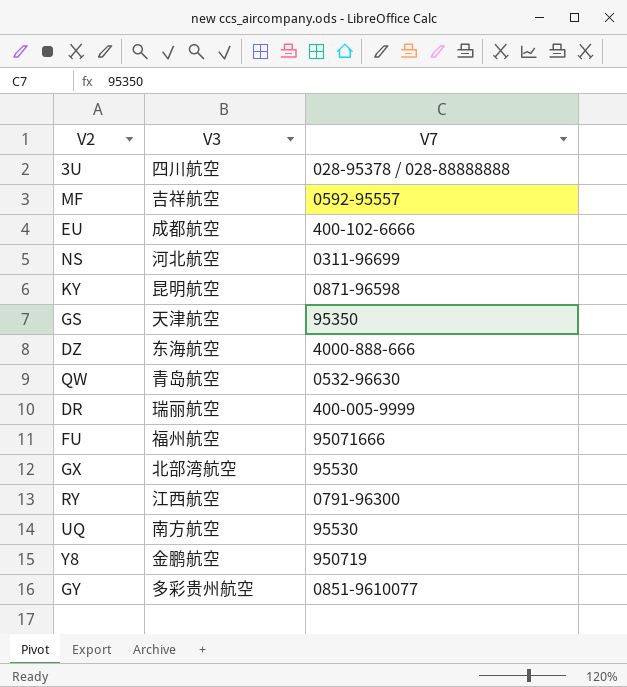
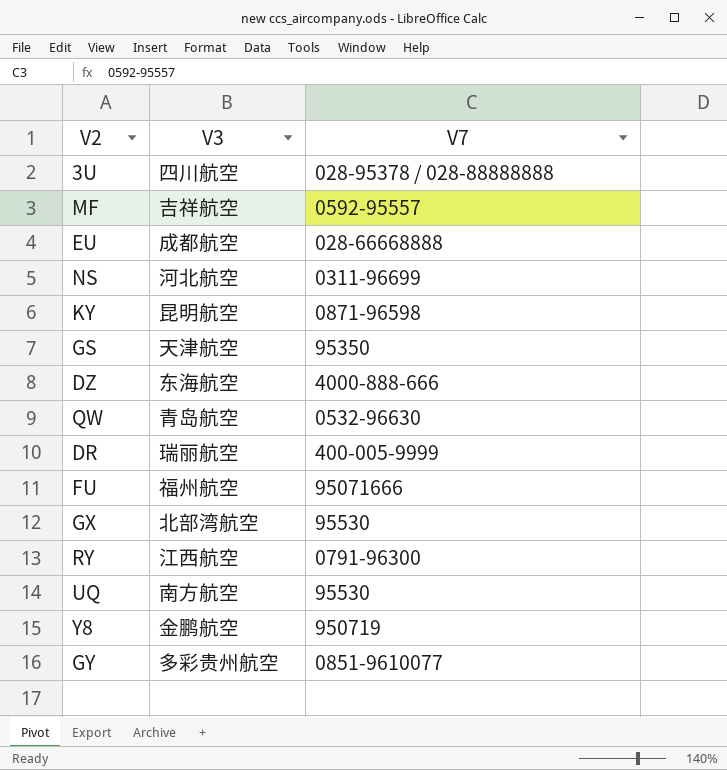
EU | V7: 400-102-6666 -> 028-66668888

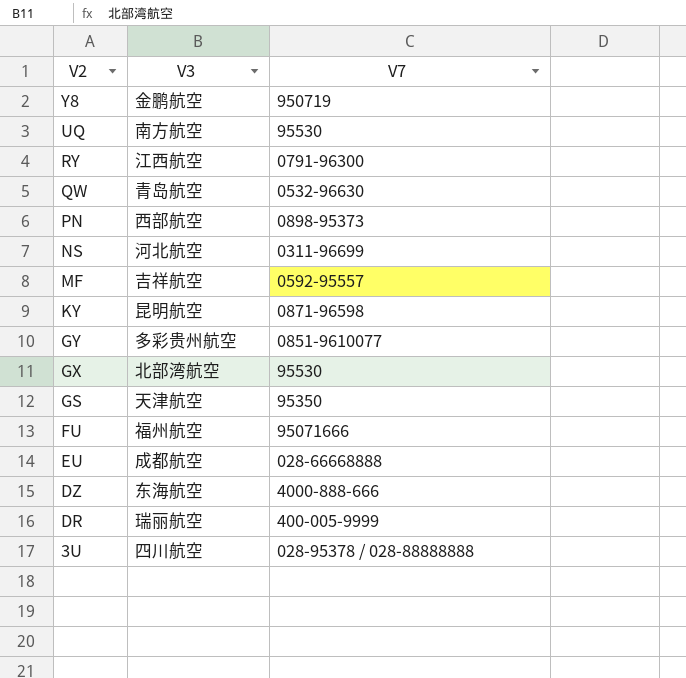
row order: none -> V2 descending
row PN: none -> 西部航空 | 0898-95373

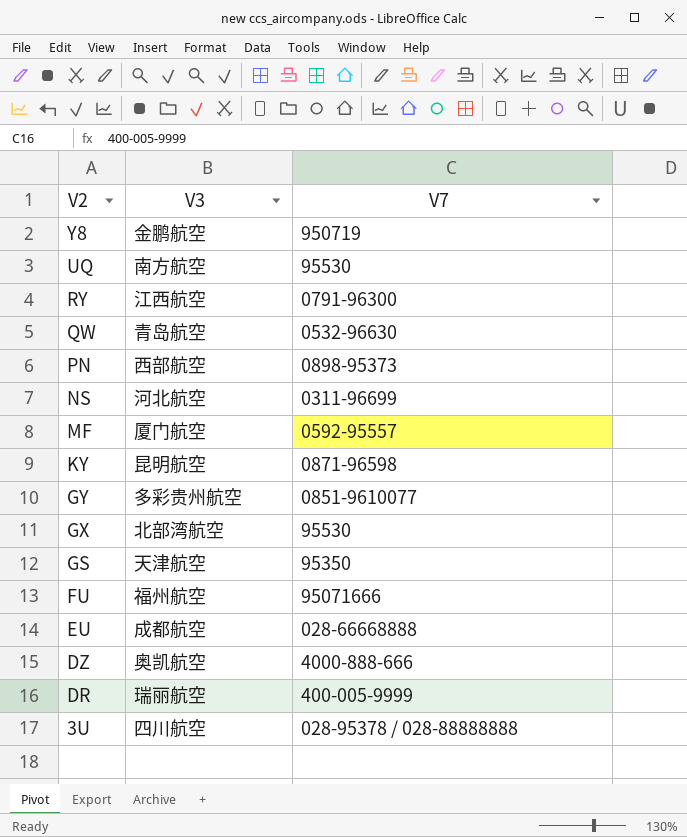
MF | V3: 吉祥航空 -> 厦门航空
DZ | V3: 东海航空 -> 奥凯航空

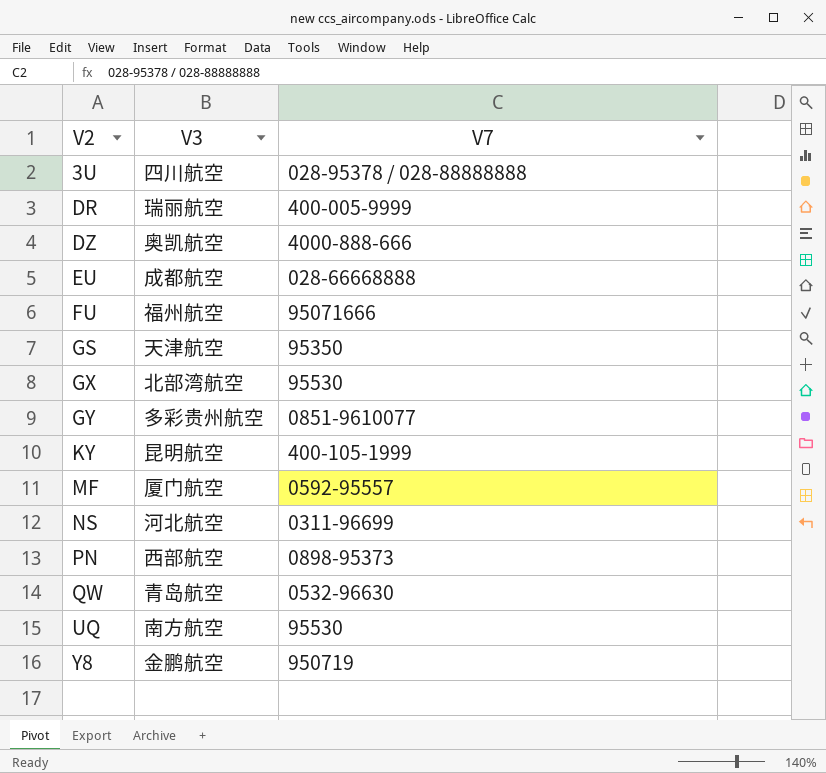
row order: V2 descending -> V2 ascending
row RY: 江西航空 | 0791-96300 -> none
KY | V7: 0871-96598 -> 400-105-1999

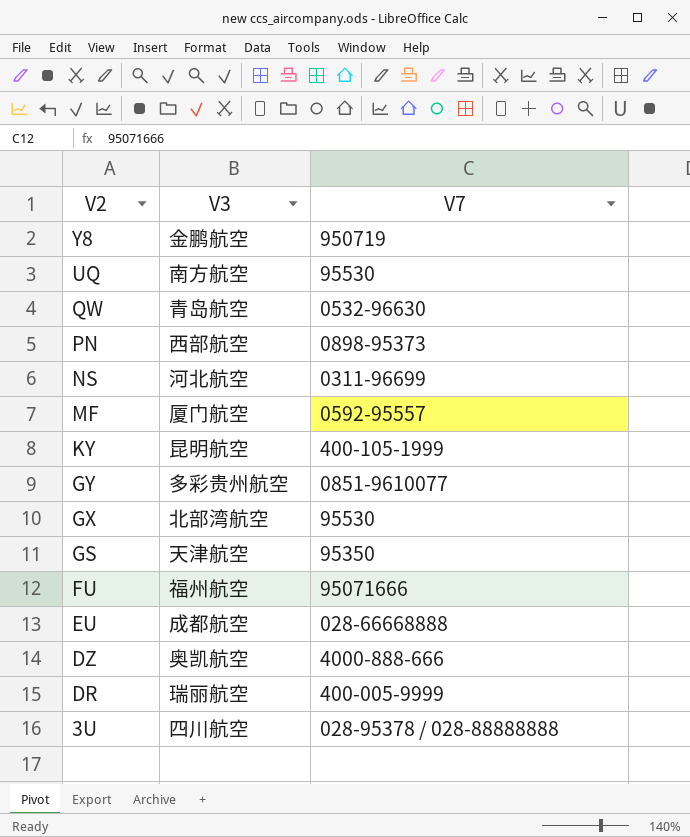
row order: V2 ascending -> V2 descending

